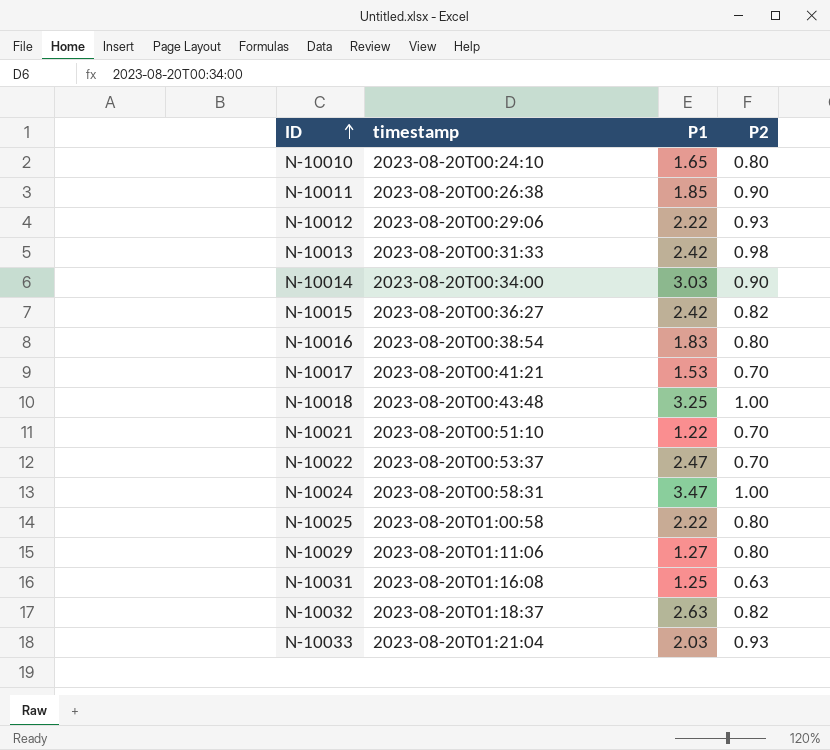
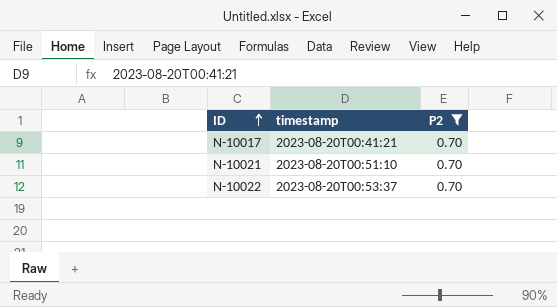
filter: none -> P2 = 0.70
column P1 | position: 3 -> none

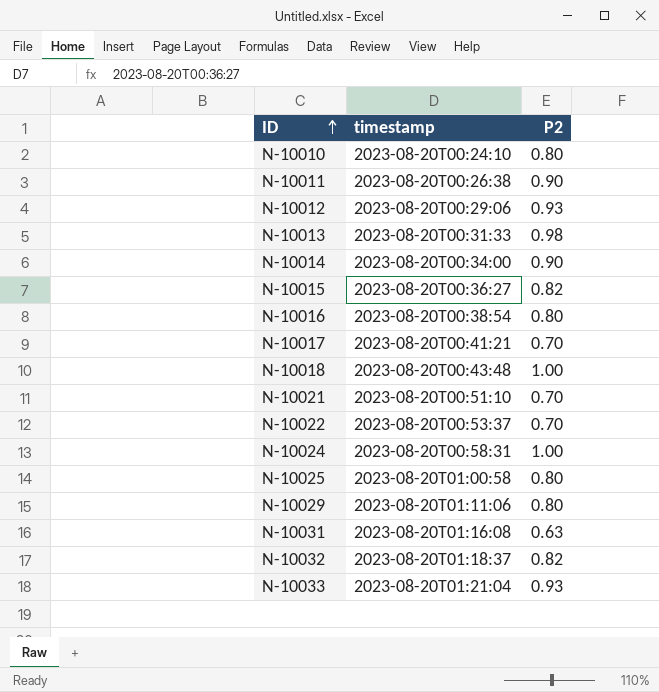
filter: P2 = 0.70 -> none

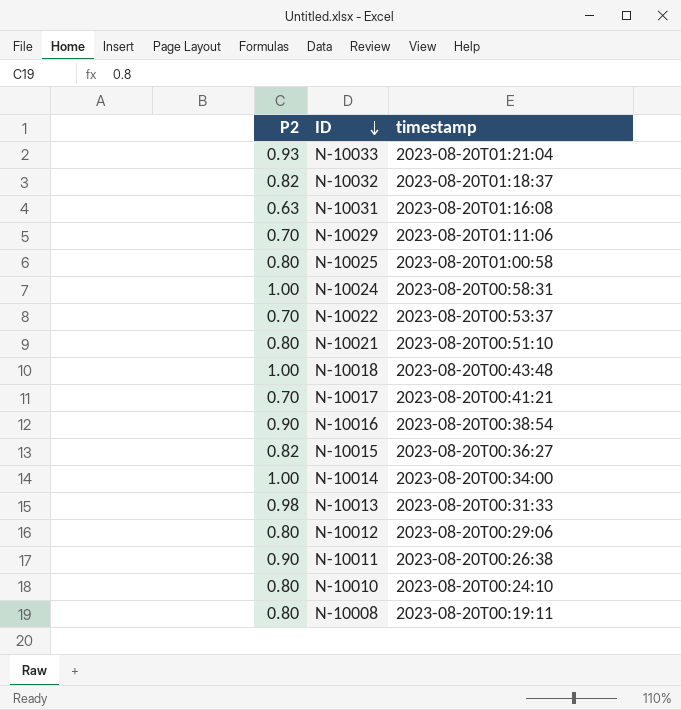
row order: ID ascending -> ID descending
column P2 | position: 3 -> 1
N-10029 | P2: 0.80 -> 0.70
N-10021 | P2: 0.70 -> 0.80
N-10016 | P2: 0.80 -> 0.90
N-10014 | P2: 0.90 -> 1.00
N-10012 | P2: 0.93 -> 0.80
row N-10008: none -> 0.80 | 2023-08-20T00:19:11

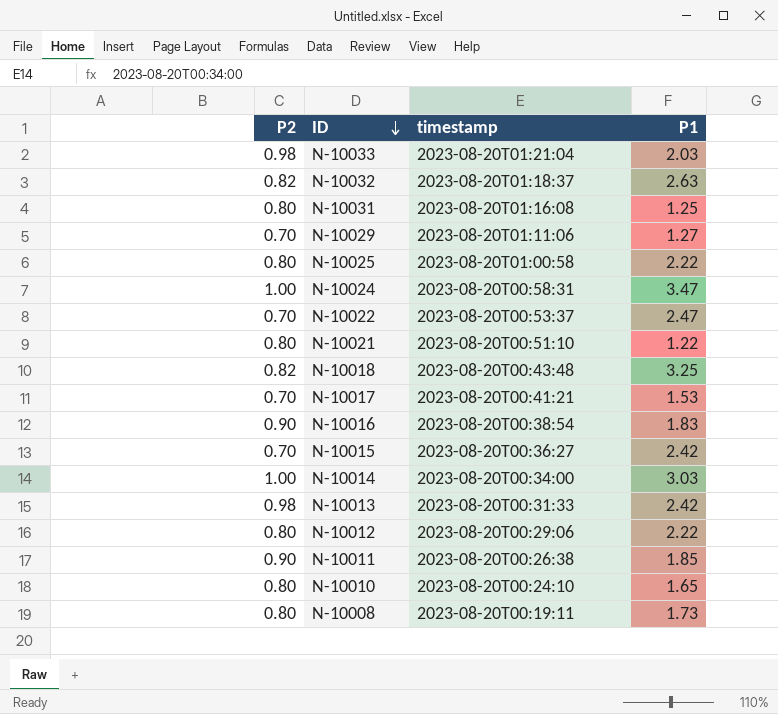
column P1 | position: none -> 4
N-10033 | P2: 0.93 -> 0.98
N-10031 | P2: 0.63 -> 0.80
N-10018 | P2: 1.00 -> 0.82
N-10015 | P2: 0.82 -> 0.70

